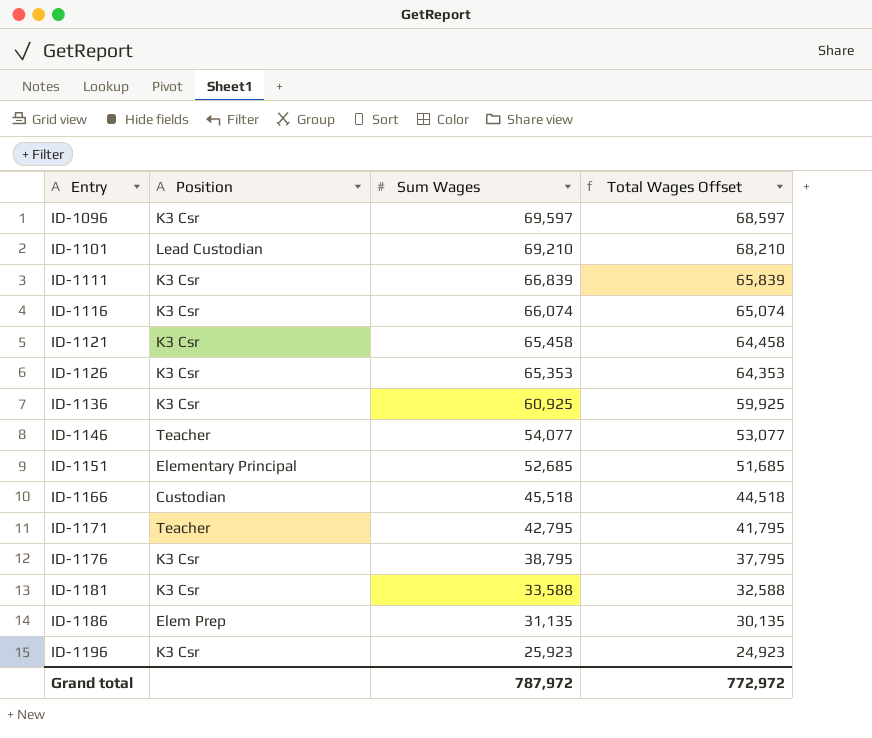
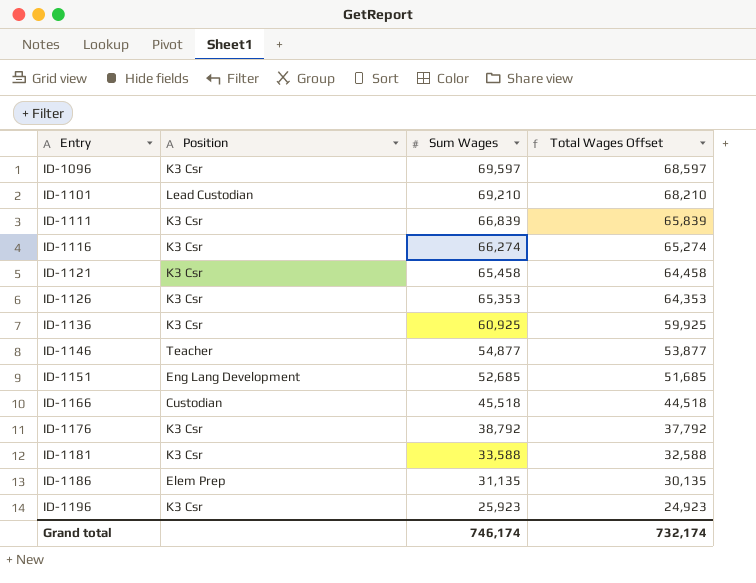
row ID-1171: Teacher | 42,795 | 41,795 -> none
ID-1116 | Sum Wages: 66,074 -> 66,274
ID-1116 | Total Wages Offset: 65,074 -> 65,274
ID-1146 | Sum Wages: 54,077 -> 54,877
ID-1146 | Total Wages Offset: 53,077 -> 53,877
ID-1151 | Position: Elementary Principal -> Eng Lang Development
ID-1176 | Sum Wages: 38,795 -> 38,792
ID-1176 | Total Wages Offset: 37,795 -> 37,792
Grand total | Sum Wages: 787,972 -> 746,174
Grand total | Total Wages Offset: 772,972 -> 732,174

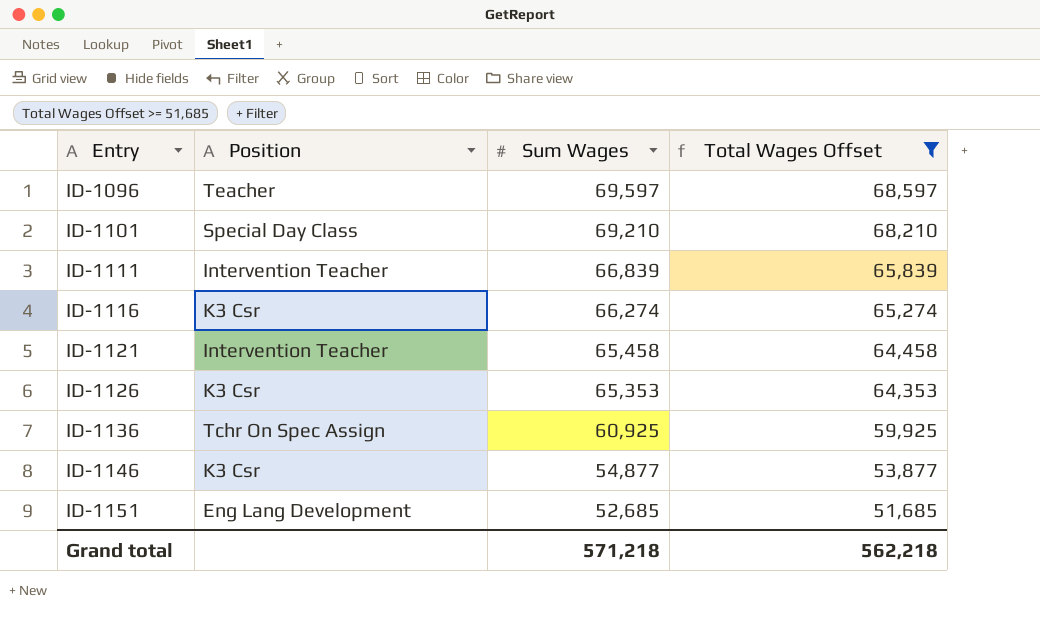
filter: none -> Total Wages Offset >= 51,685
ID-1096 | Position: K3 Csr -> Teacher
ID-1101 | Position: Lead Custodian -> Special Day Class
ID-1111 | Position: K3 Csr -> Intervention Teacher
ID-1121 | Position: K3 Csr -> Intervention Teacher
ID-1136 | Position: K3 Csr -> Tchr On Spec Assign
ID-1146 | Position: Teacher -> K3 Csr
Grand total | Sum Wages: 746,174 -> 571,218
Grand total | Total Wages Offset: 732,174 -> 562,218

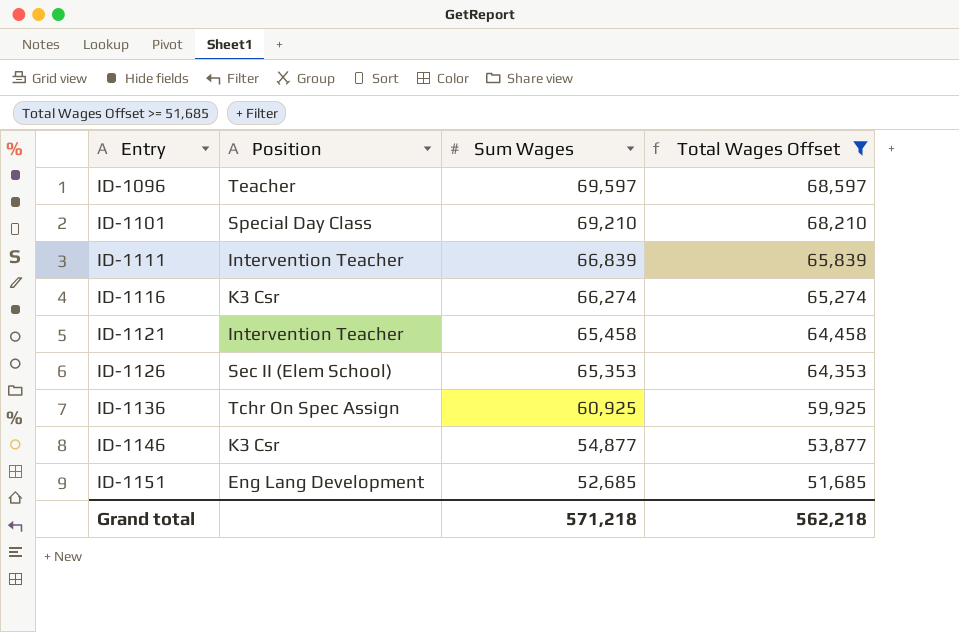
ID-1126 | Position: K3 Csr -> Sec II (Elem School)

